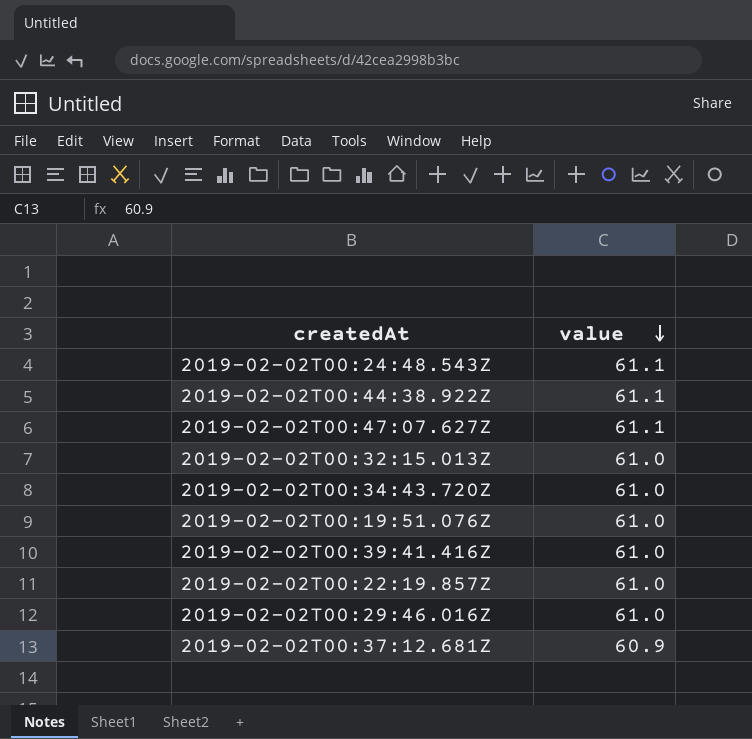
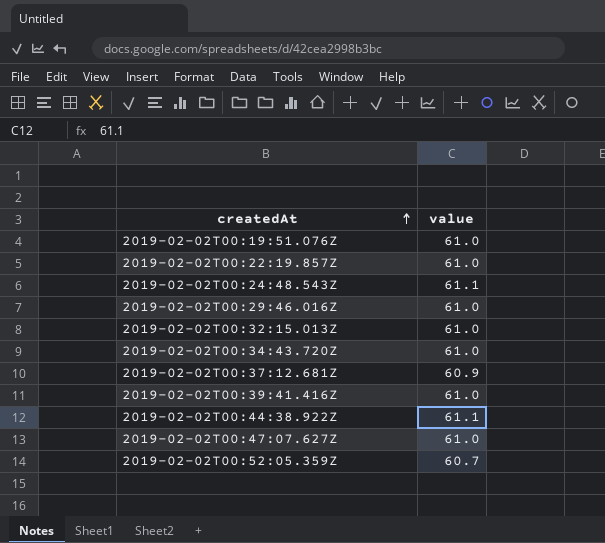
row order: value descending -> createdAt ascending
2019-02-02T00:47:07.627Z | value: 61.1 -> 61.0
row 2019-02-02T00:52:05.359Z: none -> 60.7

